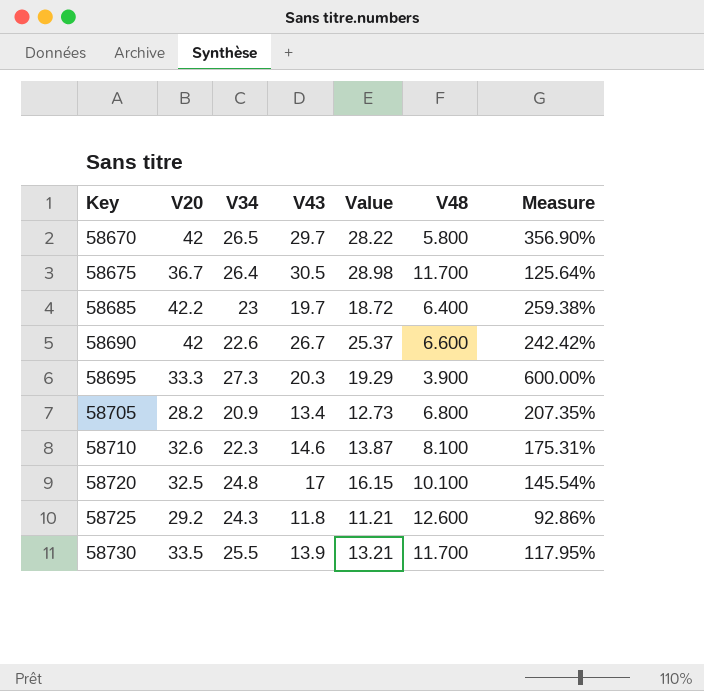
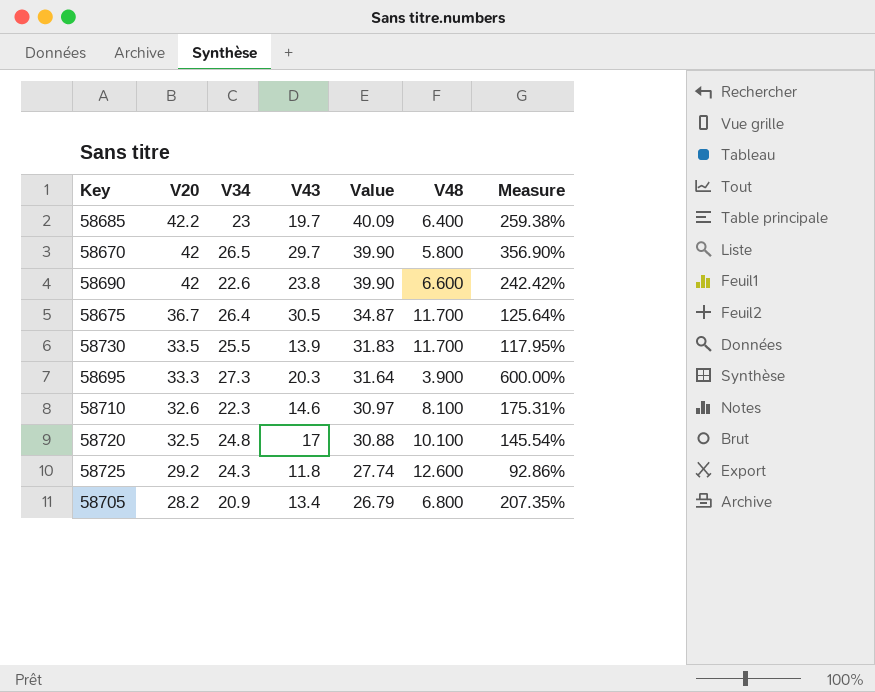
row order: Key ascending -> V20 descending
column Value | formula: [V43] * 0.95 -> [V20] * 0.95
58690 | V43: 26.7 -> 23.8

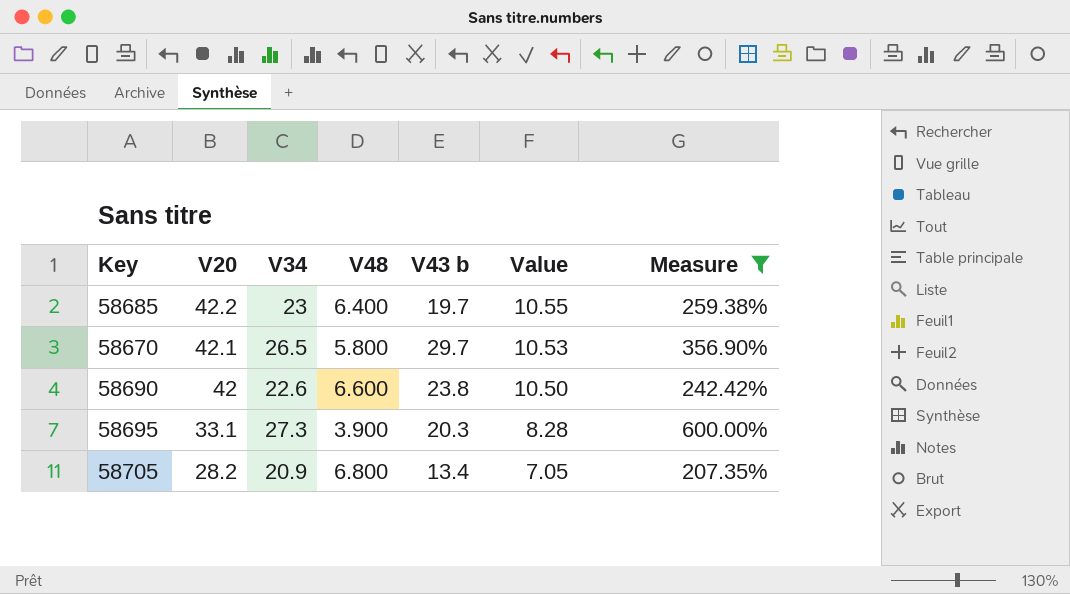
filter: none -> Measure >= 207.35%
column V48 | position: 6 -> 4
column name: V43 -> V43 b
column Value | formula: [V20] * 0.95 -> [V20] * 0.25
58670 | V20: 42 -> 42.1
58695 | V20: 33.3 -> 33.1

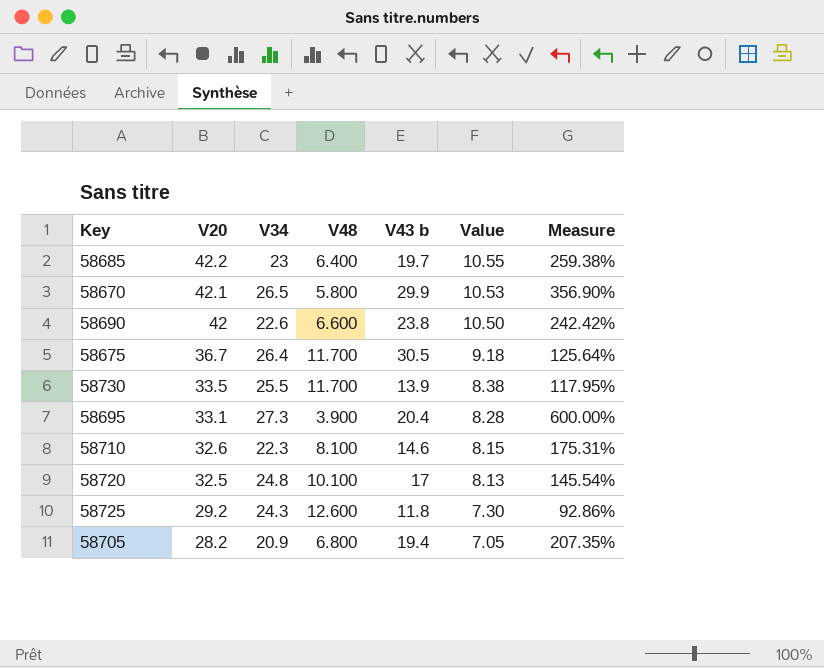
filter: Measure >= 207.35% -> none
58670 | V43 b: 29.7 -> 29.9
58695 | V43 b: 20.3 -> 20.4
58705 | V43 b: 13.4 -> 19.4

